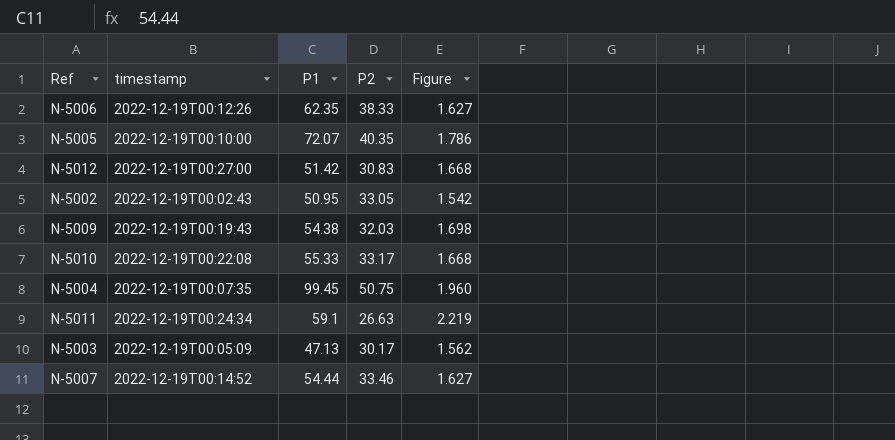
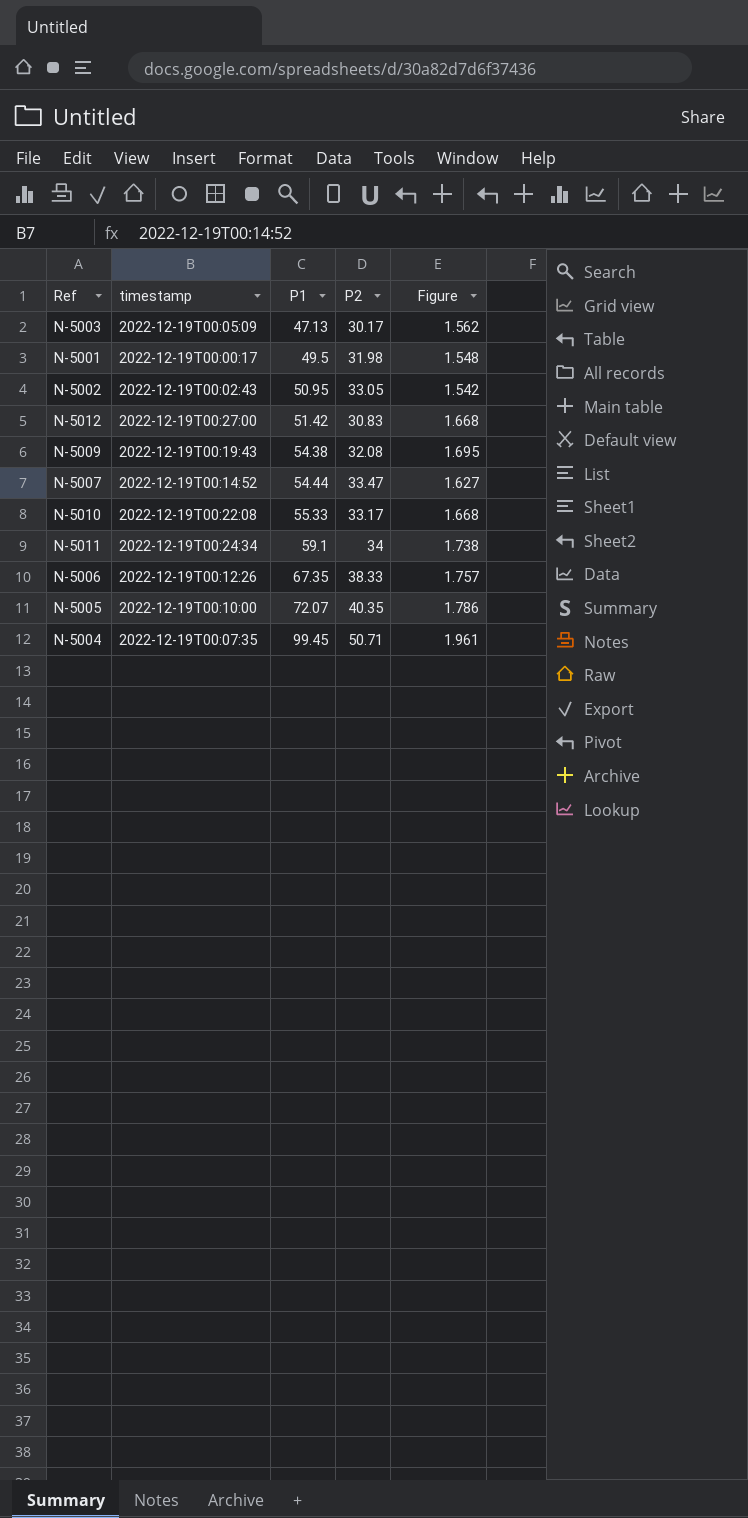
row order: none -> P1 ascending
row N-5001: none -> 2022-12-19T00:00:17 | 49.5 | 31.98 | 1.548
N-5009 | P2: 32.03 -> 32.08
N-5009 | Figure: 1.698 -> 1.695
N-5007 | P2: 33.46 -> 33.47
N-5011 | P2: 26.63 -> 34
N-5011 | Figure: 2.219 -> 1.738
N-5006 | P1: 62.35 -> 67.35
N-5006 | Figure: 1.627 -> 1.757
N-5004 | P2: 50.75 -> 50.71
N-5004 | Figure: 1.960 -> 1.961

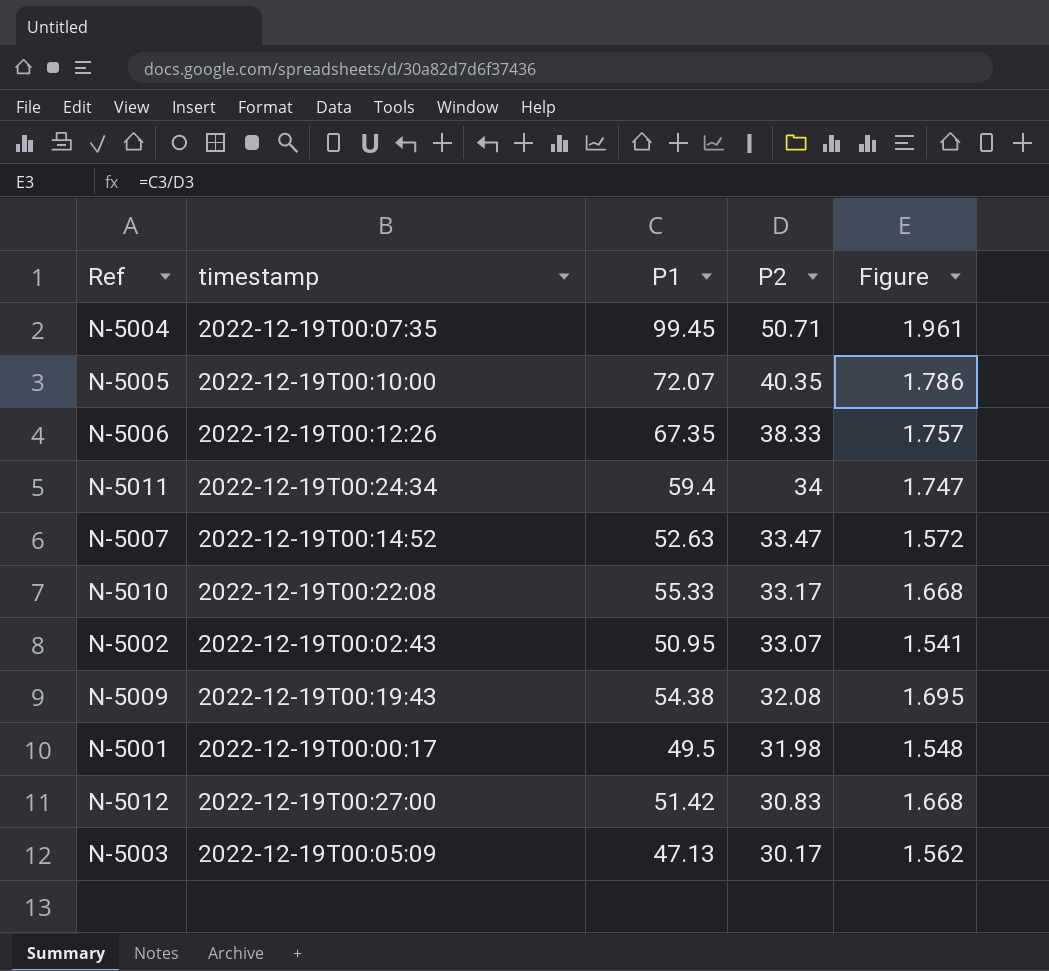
row order: P1 ascending -> P2 descending
N-5011 | P1: 59.1 -> 59.4
N-5011 | Figure: 1.738 -> 1.747
N-5007 | P1: 54.44 -> 52.63
N-5007 | Figure: 1.627 -> 1.572
N-5002 | P2: 33.05 -> 33.07
N-5002 | Figure: 1.542 -> 1.541

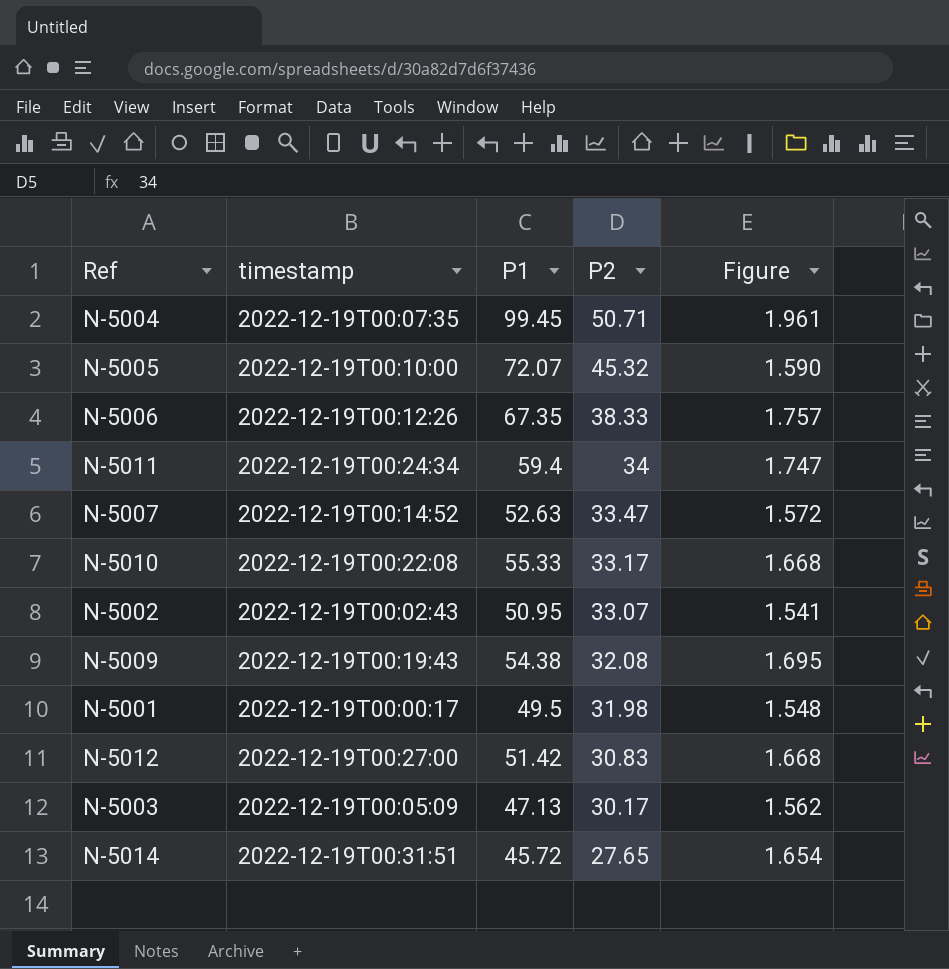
N-5005 | P2: 40.35 -> 45.32
N-5005 | Figure: 1.786 -> 1.590
row N-5014: none -> 2022-12-19T00:31:51 | 45.72 | 27.65 | 1.654

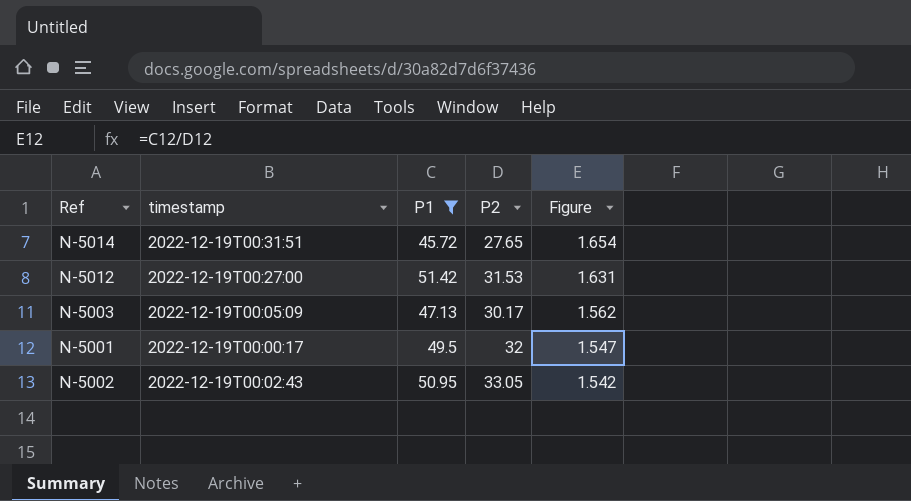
filter: none -> P1 <= 51.42
row order: P2 descending -> Figure descending
N-5012 | P2: 30.83 -> 31.53
N-5012 | Figure: 1.668 -> 1.631
N-5001 | P2: 31.98 -> 32
N-5001 | Figure: 1.548 -> 1.547
N-5002 | P2: 33.07 -> 33.05
N-5002 | Figure: 1.541 -> 1.542

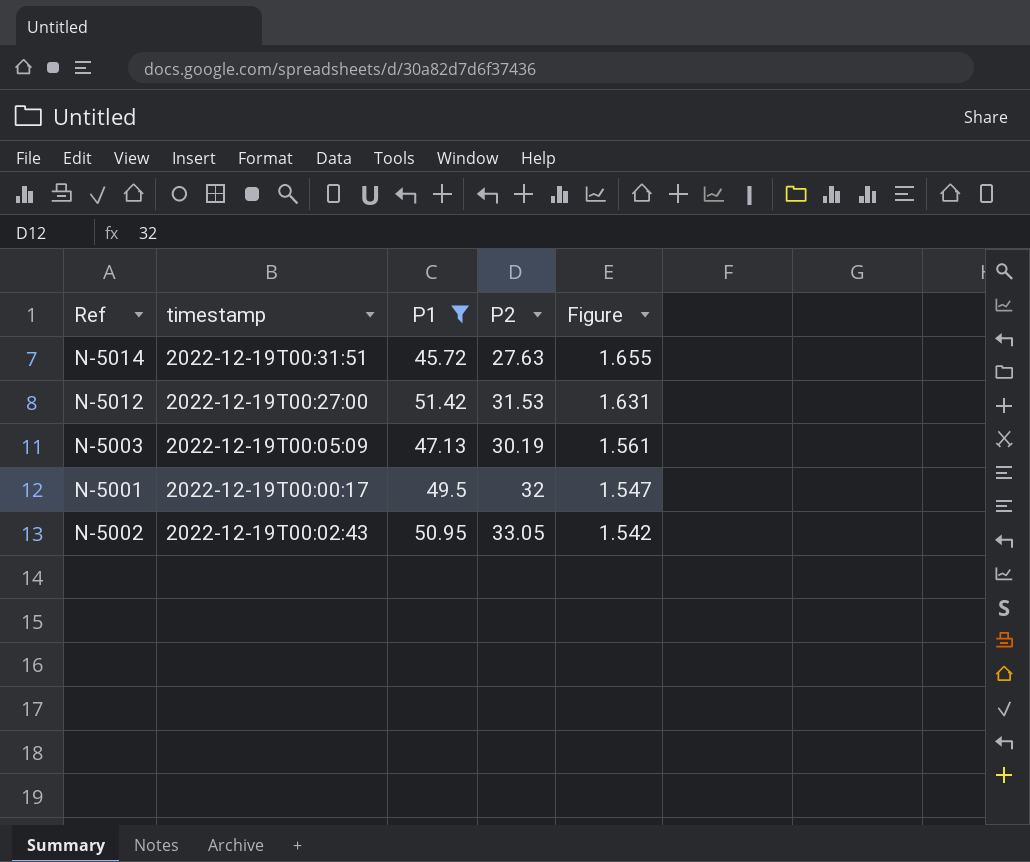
N-5014 | P2: 27.65 -> 27.63
N-5014 | Figure: 1.654 -> 1.655
N-5003 | P2: 30.17 -> 30.19
N-5003 | Figure: 1.562 -> 1.561

